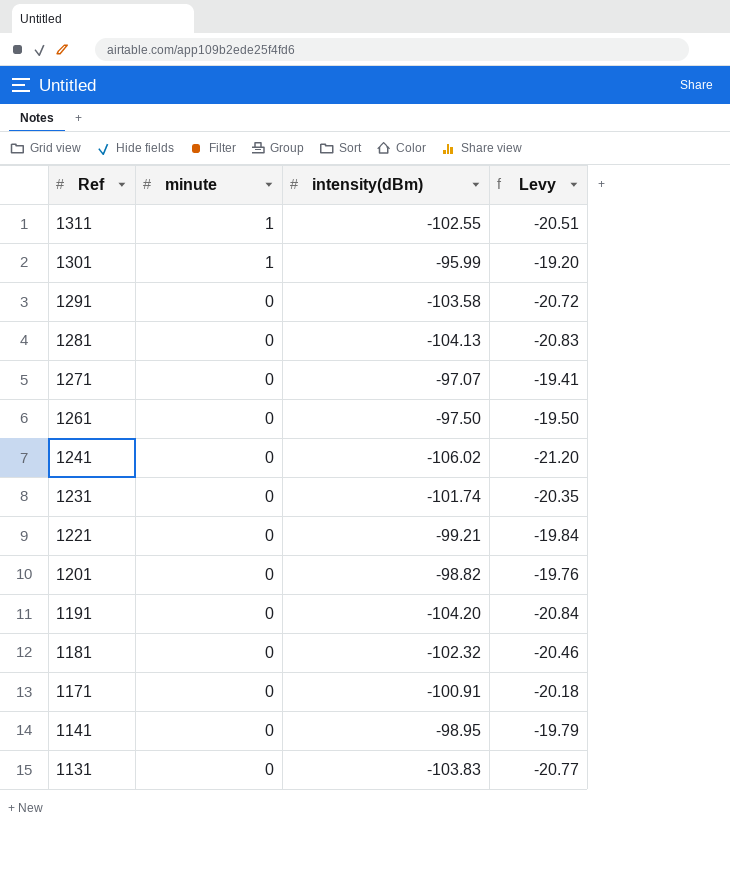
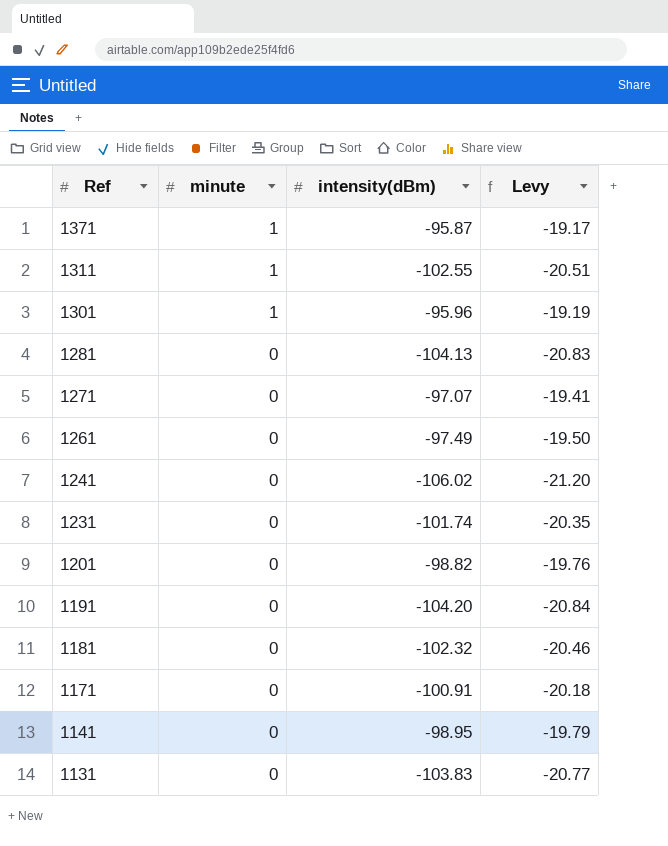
row 1291: 0 | -103.58 | -20.72 -> none
row 1221: 0 | -99.21 | -19.84 -> none
row 1371: none -> 1 | -95.87 | -19.17
1301 | intensity(dBm): -95.99 -> -95.96
1301 | Levy: -19.20 -> -19.19
1261 | intensity(dBm): -97.50 -> -97.49

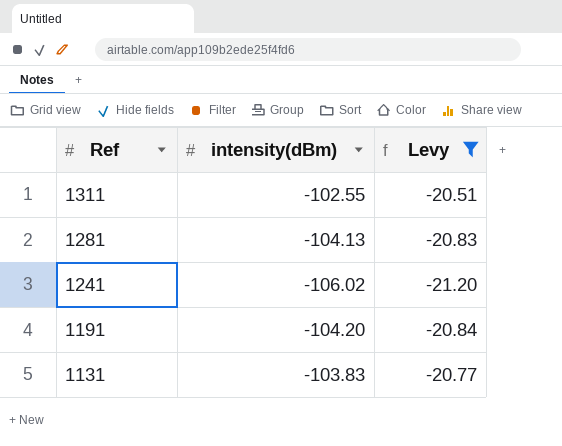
filter: none -> Levy <= -20.51
column minute | position: 2 -> none

